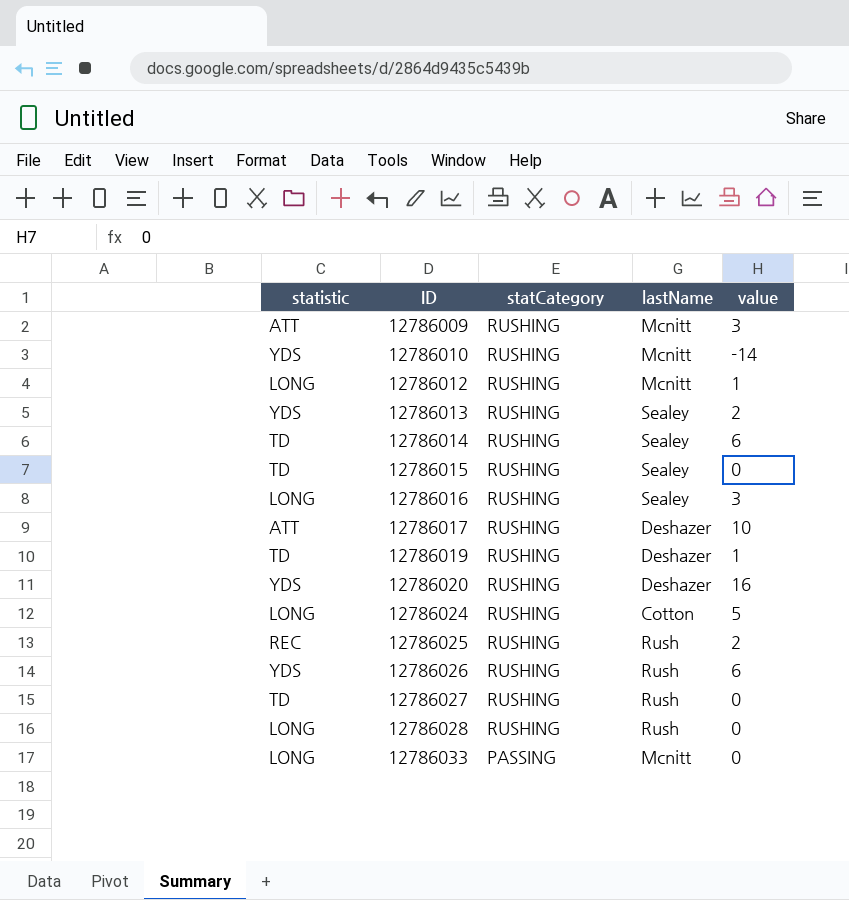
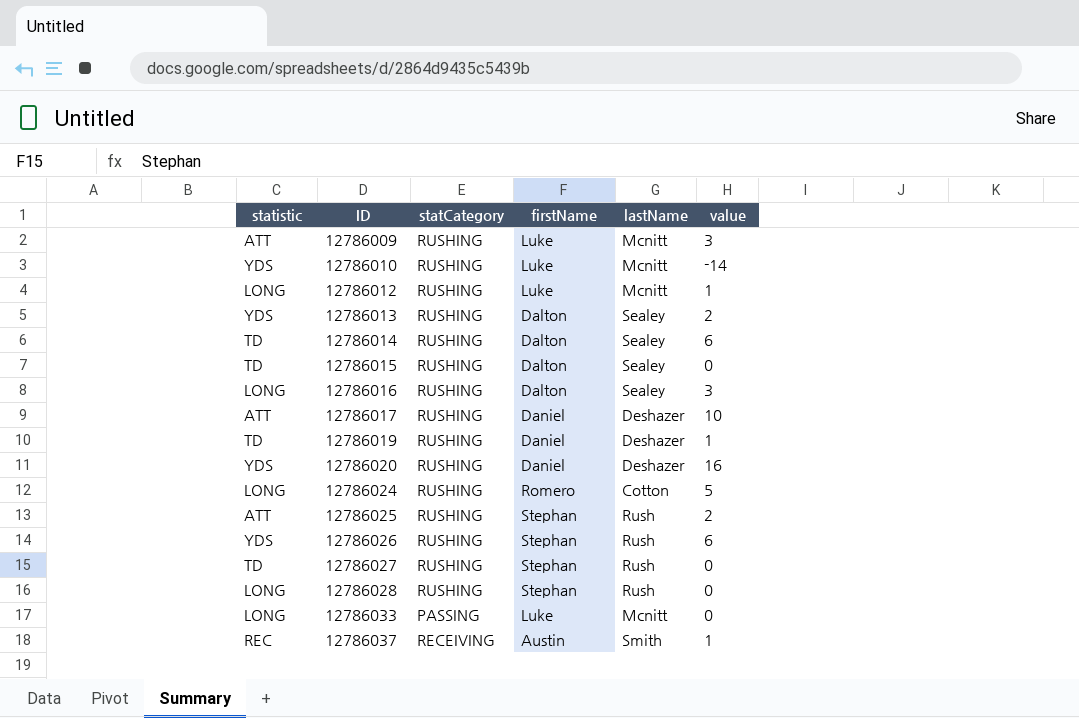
column firstName | position: none -> 4
12786025 | statistic: REC -> ATT
row 12786037: none -> REC | RECEIVING | Austin | Smith | 1

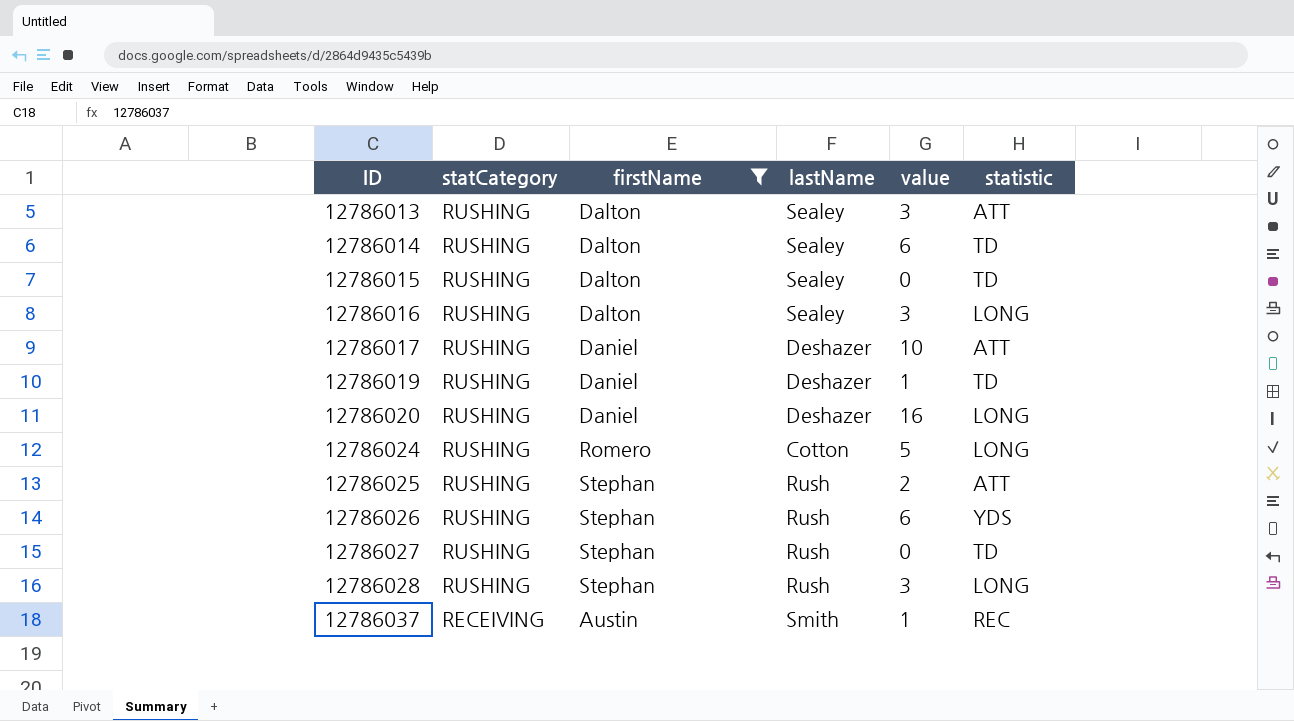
filter: none -> firstName != Luke
column statistic | position: 1 -> 6
12786013 | value: 2 -> 3
12786013 | statistic: YDS -> ATT
12786020 | statistic: YDS -> LONG
12786028 | value: 0 -> 3

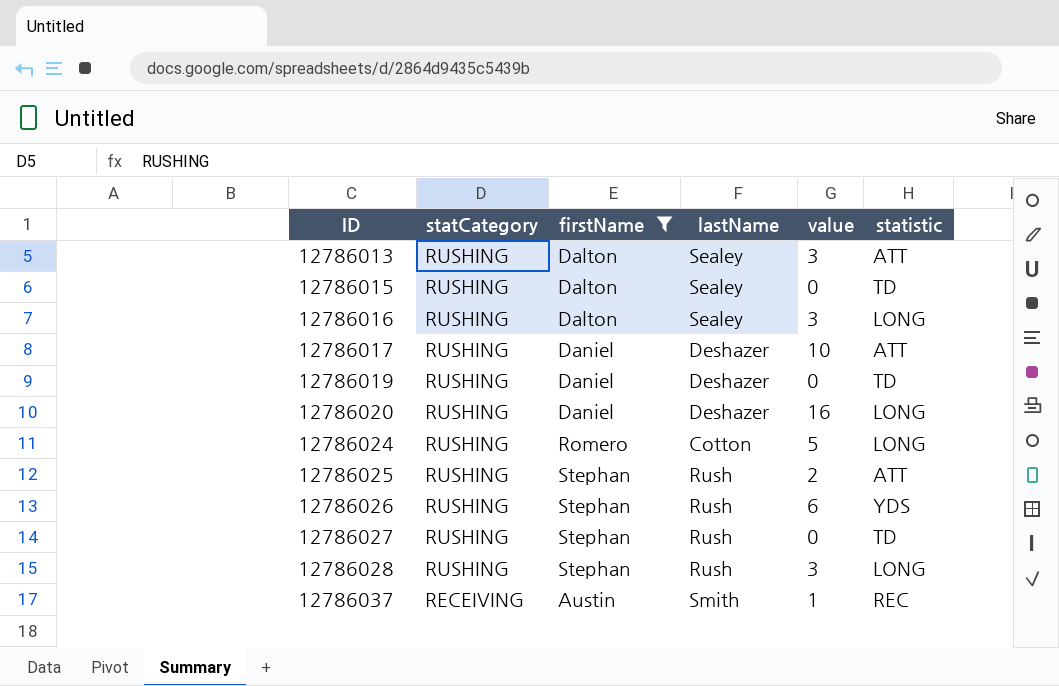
row 12786014: RUSHING | Dalton | Sealey | 6 | TD -> none
12786019 | value: 1 -> 0

